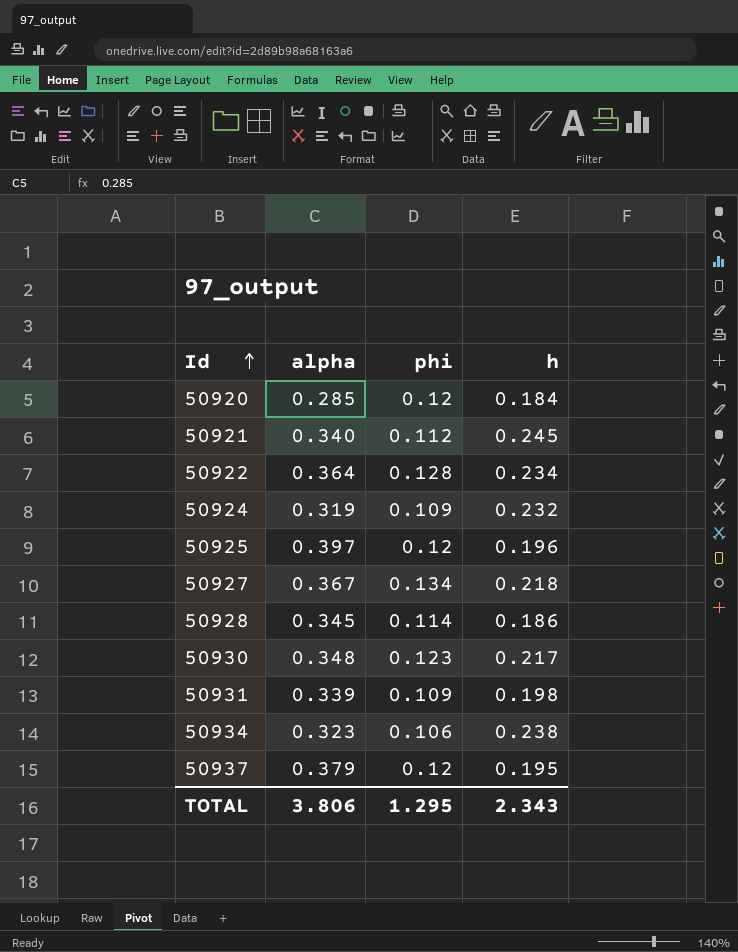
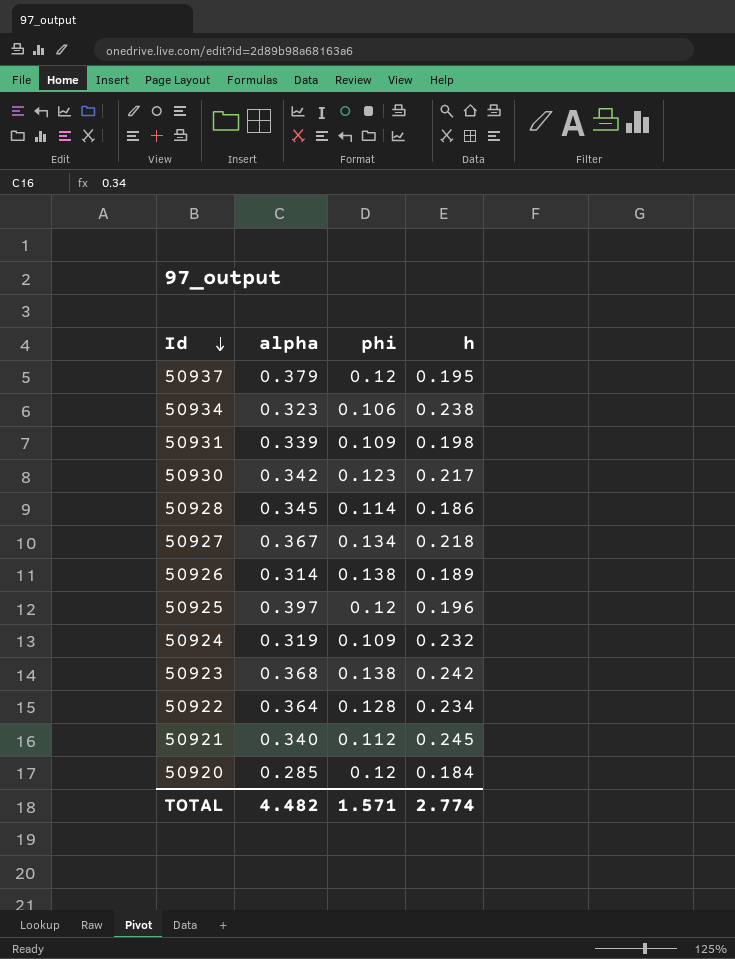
row order: Id ascending -> Id descending
50930 | alpha: 0.348 -> 0.342
row 50926: none -> 0.314 | 0.138 | 0.189
row 50923: none -> 0.368 | 0.138 | 0.242
TOTAL | alpha: 3.806 -> 4.482
TOTAL | phi: 1.295 -> 1.571
TOTAL | h: 2.343 -> 2.774

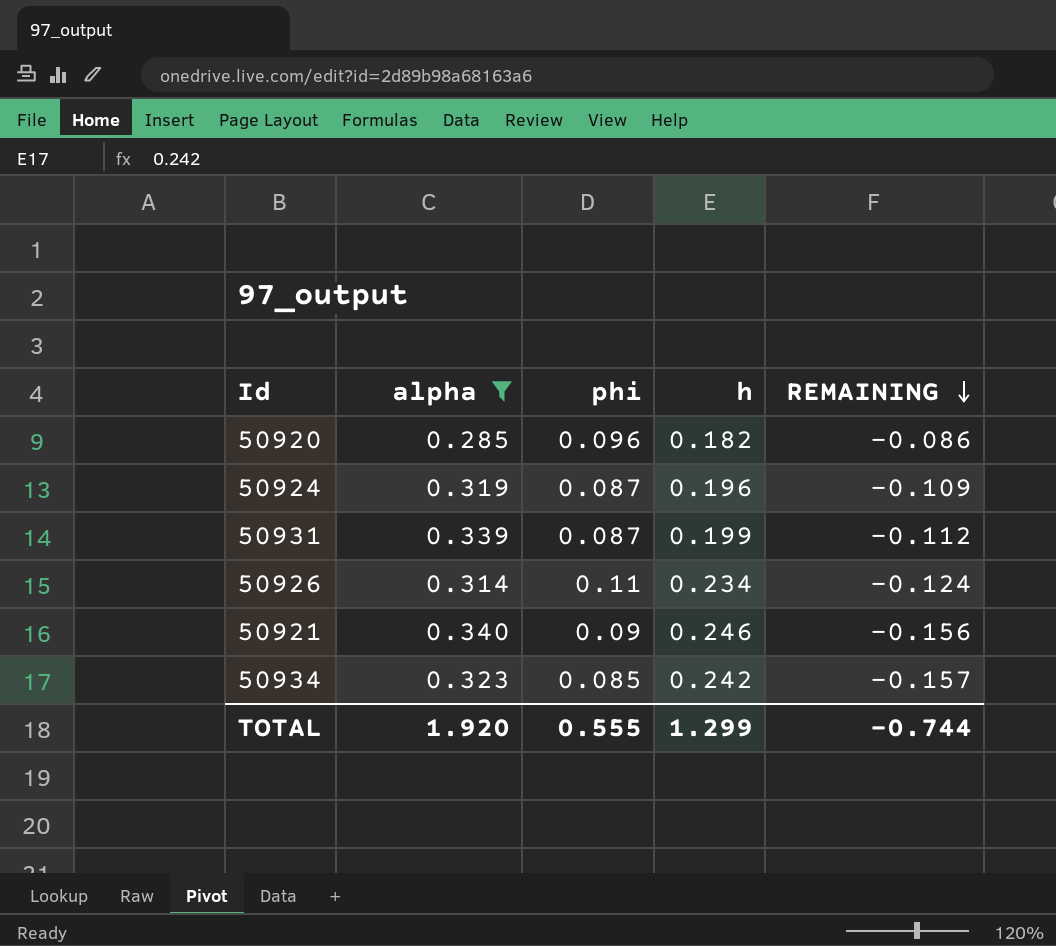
filter: none -> alpha <= 0.340
row order: Id descending -> REMAINING descending
column REMAINING | formula: none -> [phi] - [h]
50920 | phi: 0.12 -> 0.096
50920 | h: 0.184 -> 0.182
50924 | phi: 0.109 -> 0.087
50924 | h: 0.232 -> 0.196
50931 | phi: 0.109 -> 0.087
50931 | h: 0.198 -> 0.199
50926 | phi: 0.138 -> 0.11
50926 | h: 0.189 -> 0.234
50921 | phi: 0.112 -> 0.09
50921 | h: 0.245 -> 0.246
50934 | phi: 0.106 -> 0.085
50934 | h: 0.238 -> 0.242
TOTAL | alpha: 4.482 -> 1.920
TOTAL | phi: 1.571 -> 0.555
TOTAL | h: 2.774 -> 1.299

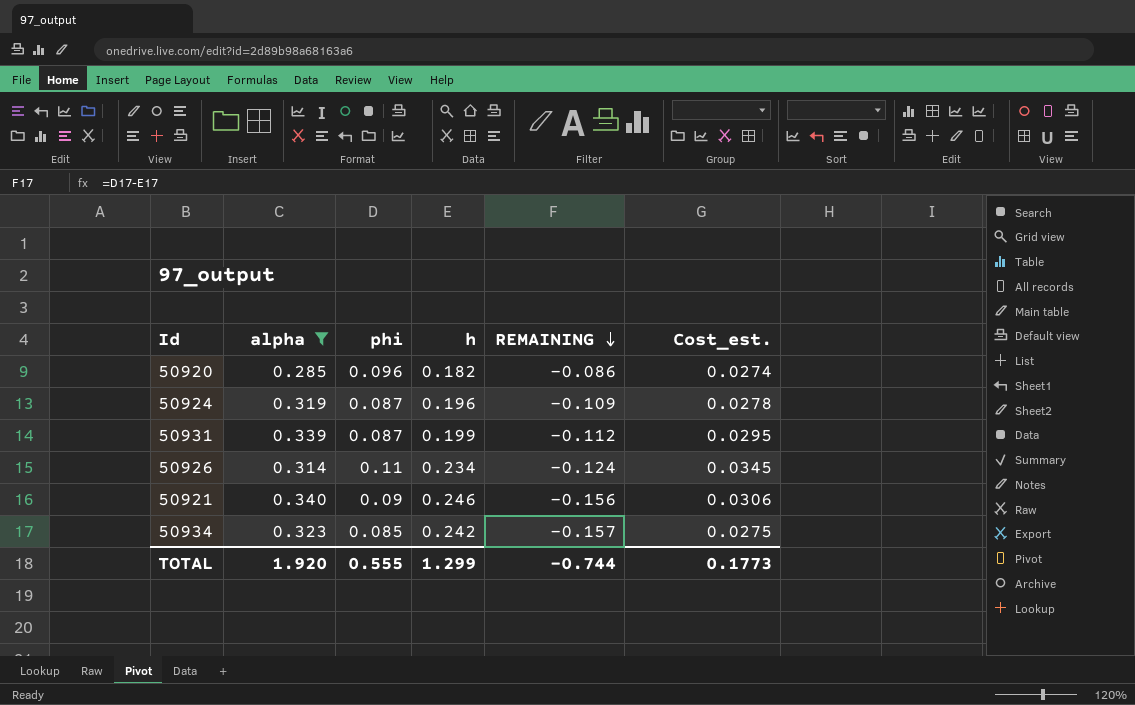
column Cost_est. | formula: none -> [alpha] * [phi]

